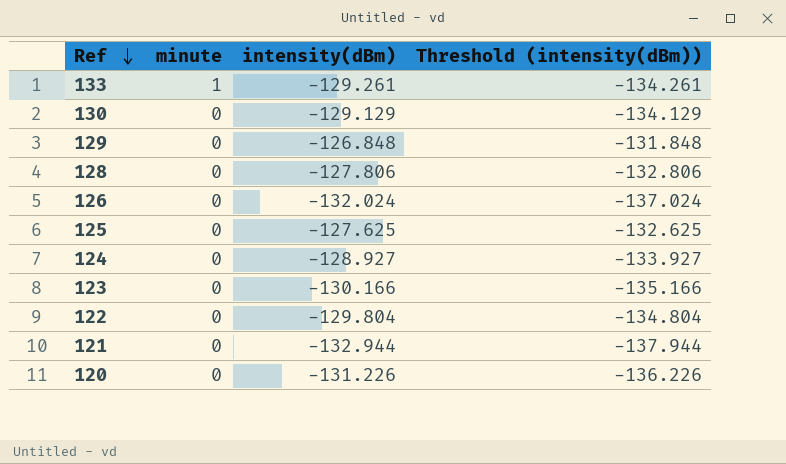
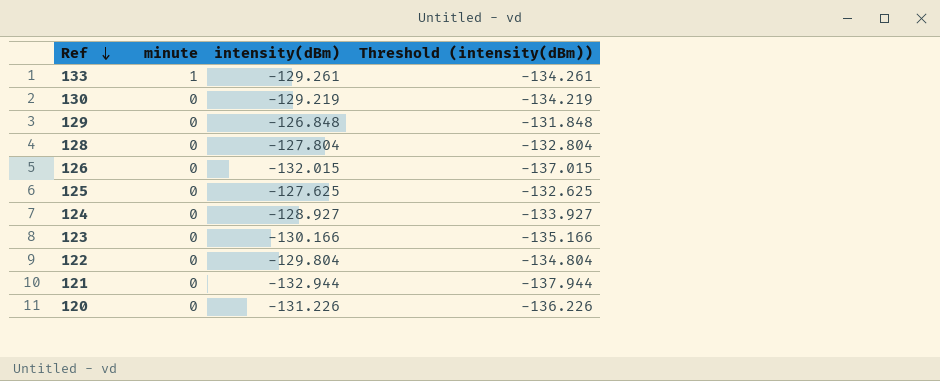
130 | intensity(dBm): -129.129 -> -129.219
130 | Threshold (intensity(dBm)): -134.129 -> -134.219
128 | intensity(dBm): -127.806 -> -127.804
128 | Threshold (intensity(dBm)): -132.806 -> -132.804
126 | intensity(dBm): -132.024 -> -132.015
126 | Threshold (intensity(dBm)): -137.024 -> -137.015

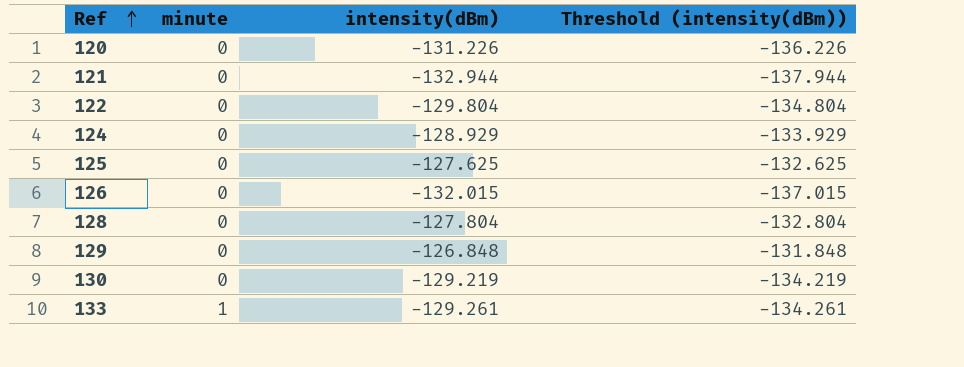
row order: Ref descending -> Ref ascending
row 123: 0 | -130.166 | -135.166 -> none
124 | intensity(dBm): -128.927 -> -128.929
124 | Threshold (intensity(dBm)): -133.927 -> -133.929

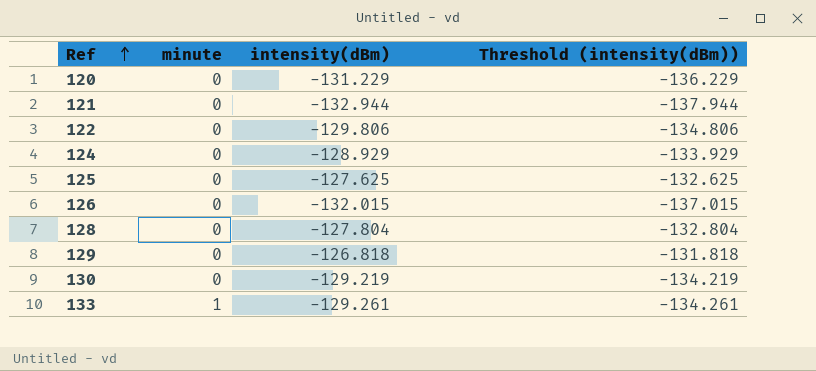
120 | intensity(dBm): -131.226 -> -131.229
120 | Threshold (intensity(dBm)): -136.226 -> -136.229
122 | intensity(dBm): -129.804 -> -129.806
122 | Threshold (intensity(dBm)): -134.804 -> -134.806
129 | intensity(dBm): -126.848 -> -126.818
129 | Threshold (intensity(dBm)): -131.848 -> -131.818

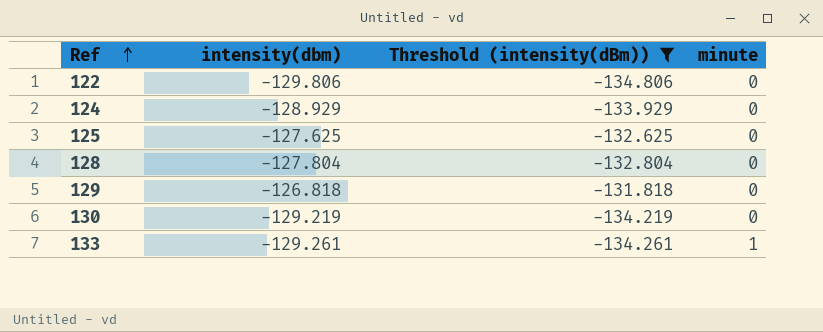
filter: none -> Threshold (intensity(dBm)) >= -134.806
column name: intensity(dBm) -> intensity(dbm)
column minute | position: 2 -> 4

